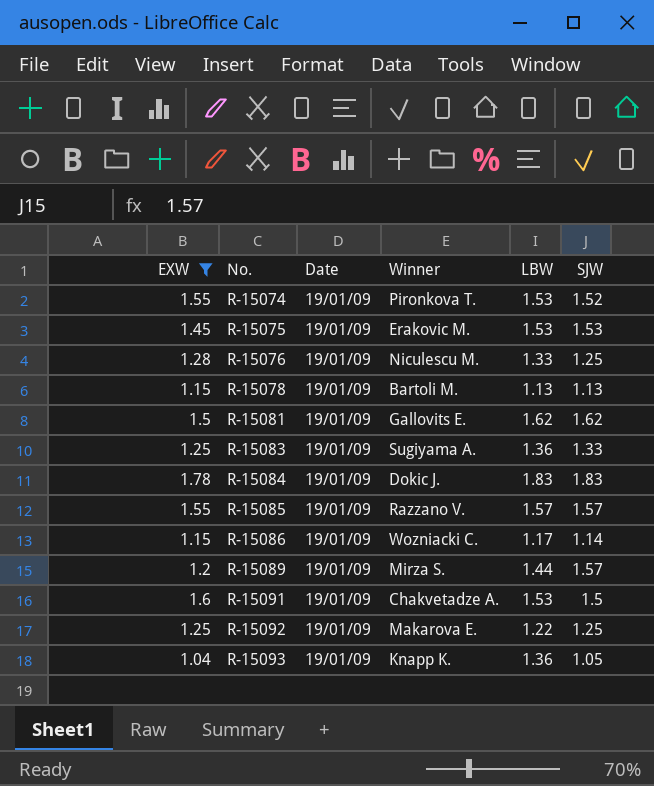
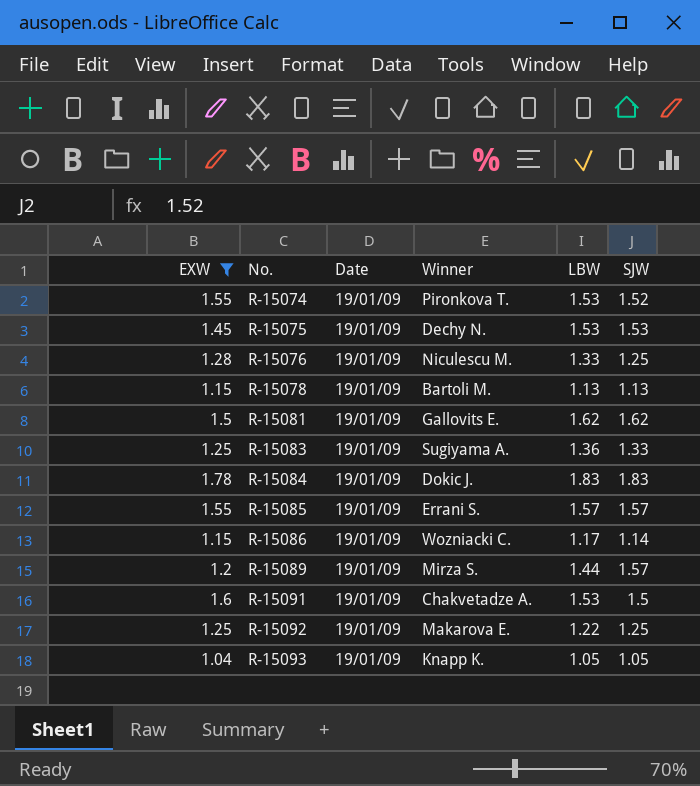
R-15075 | Winner: Erakovic M. -> Dechy N.
R-15085 | Winner: Razzano V. -> Errani S.
R-15093 | LBW: 1.36 -> 1.05

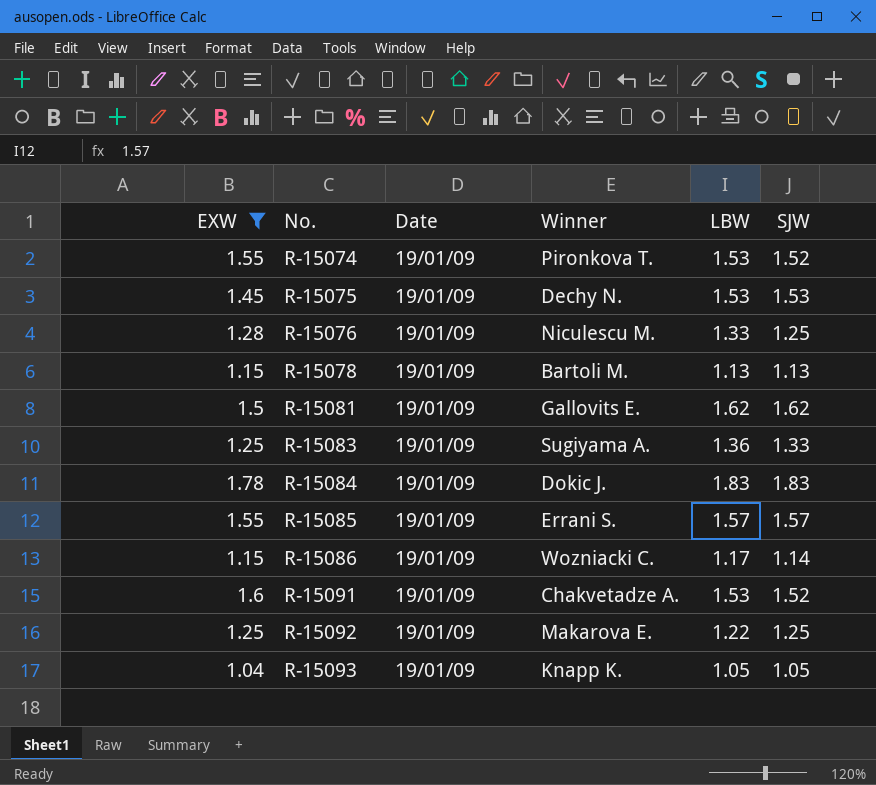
row R-15089: 1.2 | 19/01/09 | Mirza S. | 1.44 | 1.57 -> none
R-15091 | SJW: 1.5 -> 1.52

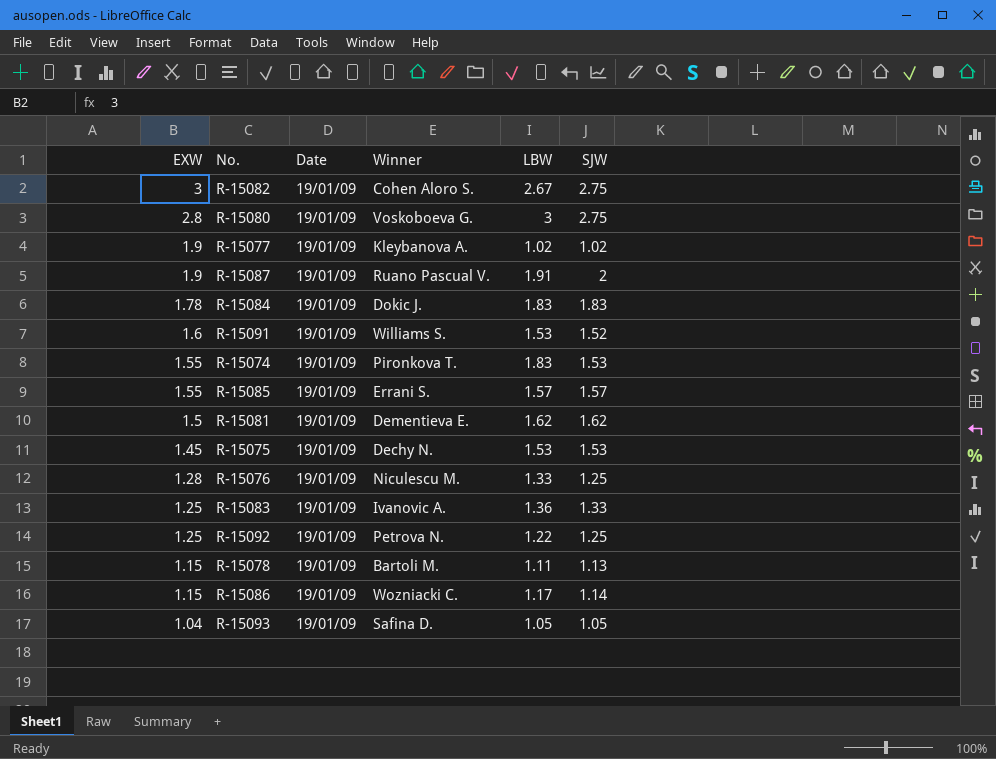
filter: EXW <= 1.78 -> none
row order: No. ascending -> EXW descending
R-15091 | Winner: Chakvetadze A. -> Williams S.
R-15074 | LBW: 1.53 -> 1.83
R-15074 | SJW: 1.52 -> 1.53
R-15081 | Winner: Gallovits E. -> Dementieva E.
R-15083 | Winner: Sugiyama A. -> Ivanovic A.
R-15092 | Winner: Makarova E. -> Petrova N.
R-15078 | LBW: 1.13 -> 1.11
R-15093 | Winner: Knapp K. -> Safina D.

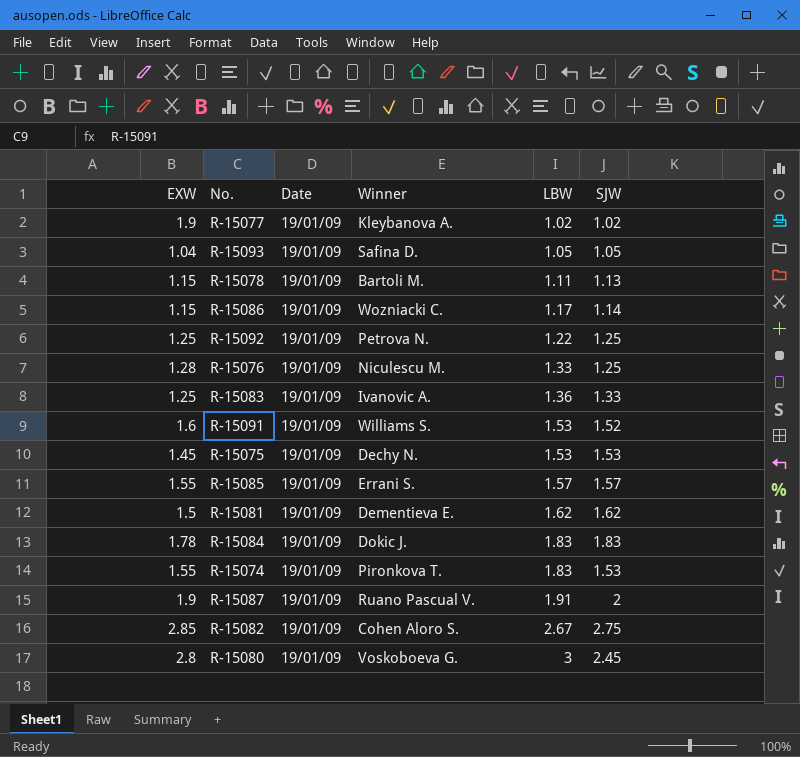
row order: EXW descending -> LBW ascending
R-15082 | EXW: 3 -> 2.85
R-15080 | SJW: 2.75 -> 2.45

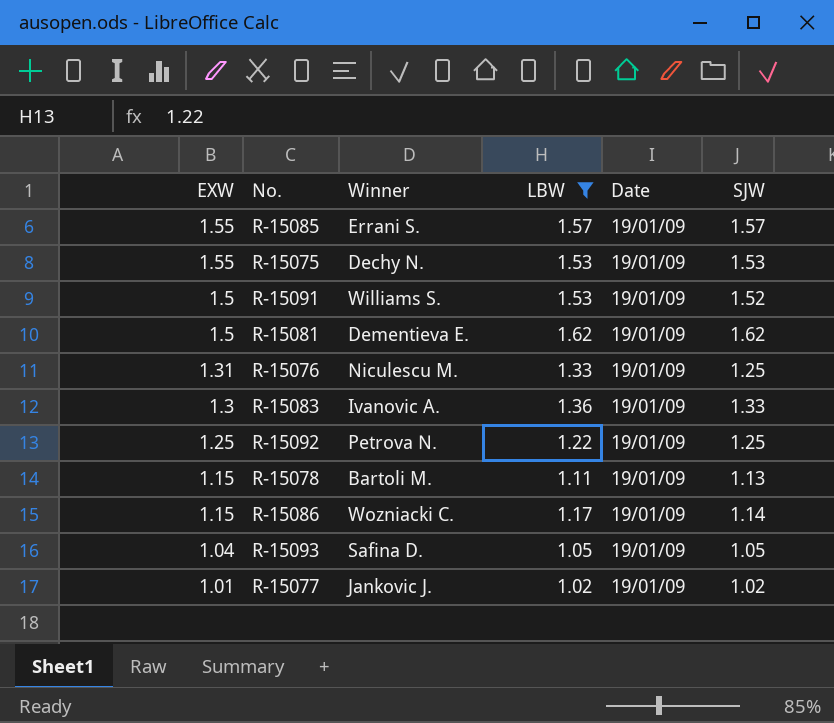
filter: none -> LBW <= 1.62
row order: LBW ascending -> EXW descending
column Date | position: 3 -> 5
R-15075 | EXW: 1.45 -> 1.55
R-15091 | EXW: 1.6 -> 1.5
R-15076 | EXW: 1.28 -> 1.31
R-15083 | EXW: 1.25 -> 1.3
R-15077 | EXW: 1.9 -> 1.01
R-15077 | Winner: Kleybanova A. -> Jankovic J.

